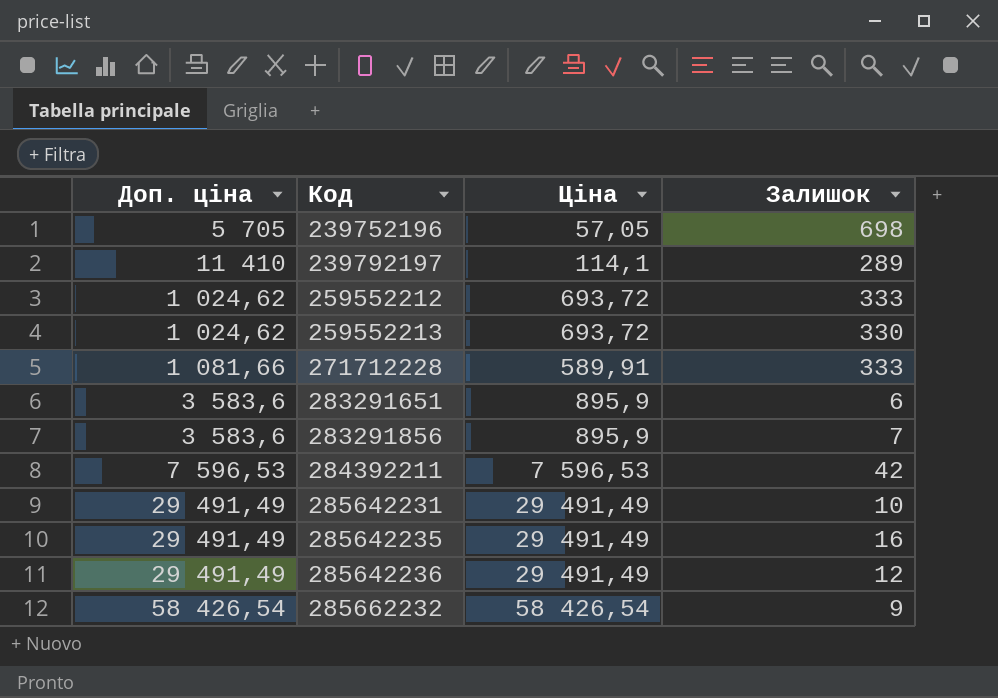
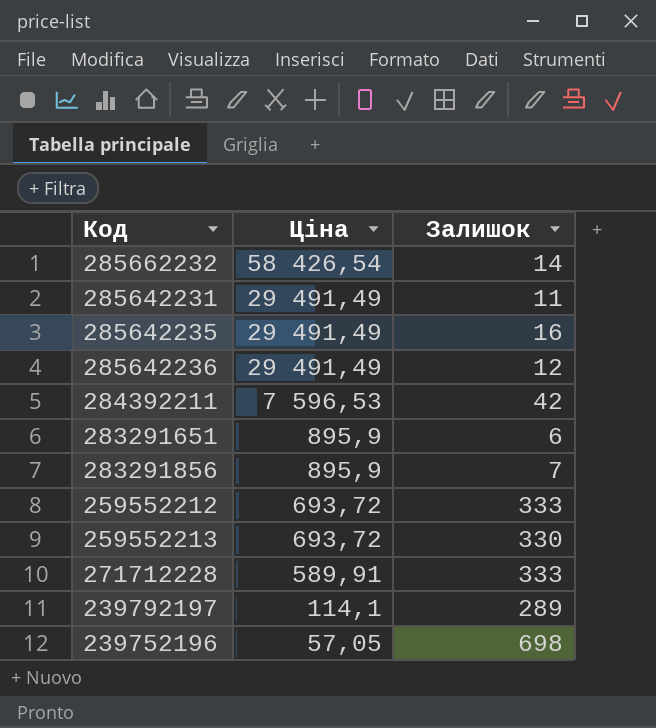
row order: Код ascending -> Ціна descending
column Доп. ціна | position: 1 -> none
285662232 | Залишок: 9 -> 14
285642231 | Залишок: 10 -> 11

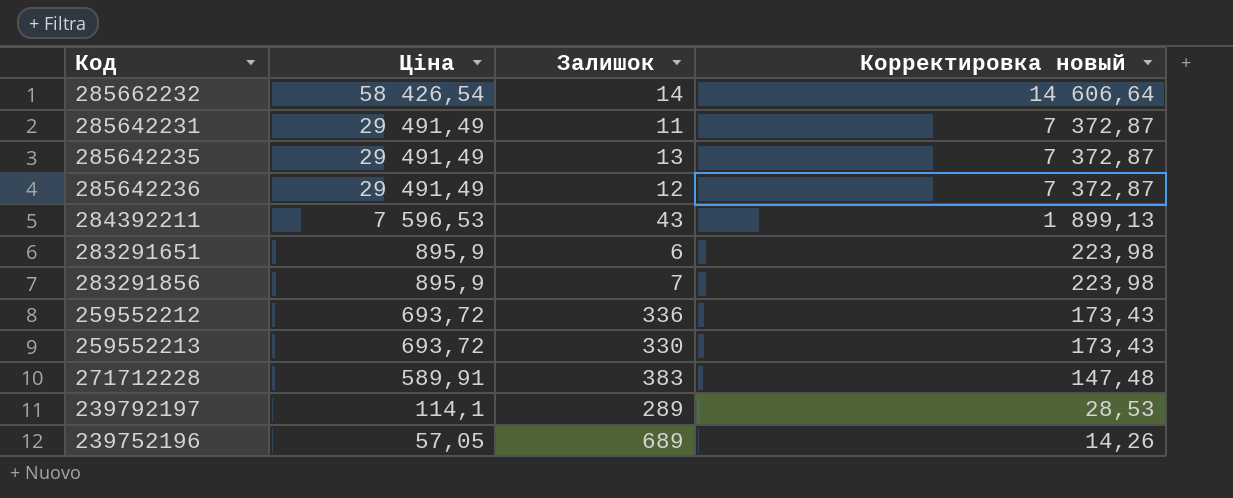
column Корректировка новый | formula: none -> [Ціна] * 0,25
285642235 | Залишок: 16 -> 13
284392211 | Залишок: 42 -> 43
259552212 | Залишок: 333 -> 336
271712228 | Залишок: 333 -> 383
239752196 | Залишок: 698 -> 689

